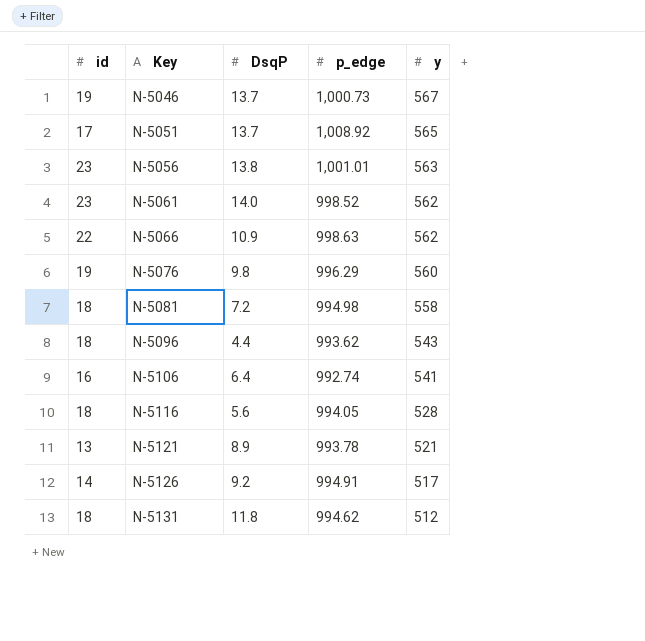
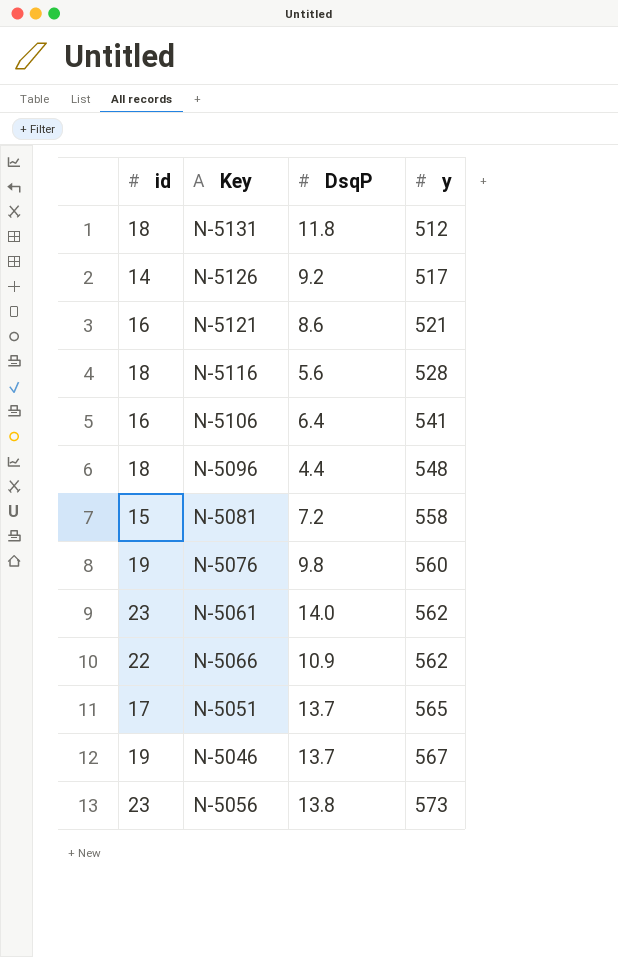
row order: Key ascending -> y ascending
column p_edge | position: 4 -> none
N-5121 | id: 13 -> 16
N-5121 | DsqP: 8.9 -> 8.6
N-5096 | y: 543 -> 548
N-5081 | id: 18 -> 15
N-5056 | y: 563 -> 573

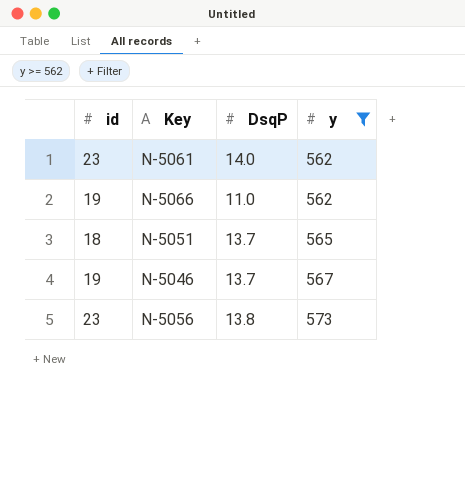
filter: none -> y >= 562
N-5066 | id: 22 -> 19
N-5066 | DsqP: 10.9 -> 11.0
N-5051 | id: 17 -> 18

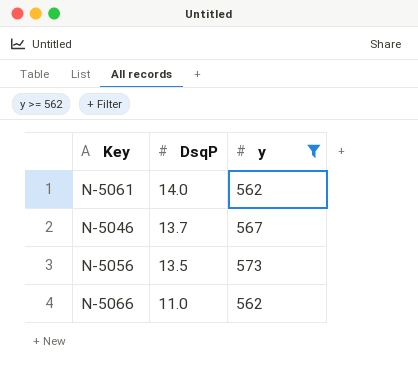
row order: y ascending -> DsqP descending
column id | position: 1 -> none
row N-5051: 18 | 13.7 | 565 -> none
N-5056 | DsqP: 13.8 -> 13.5

